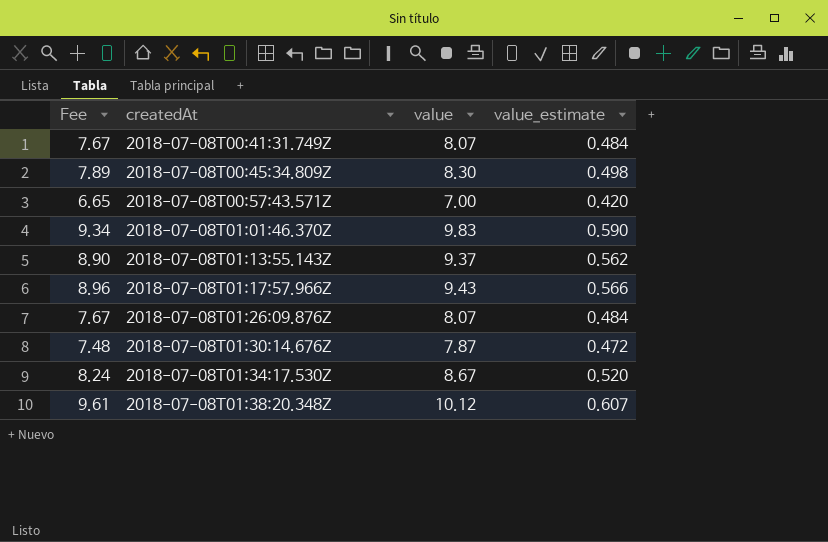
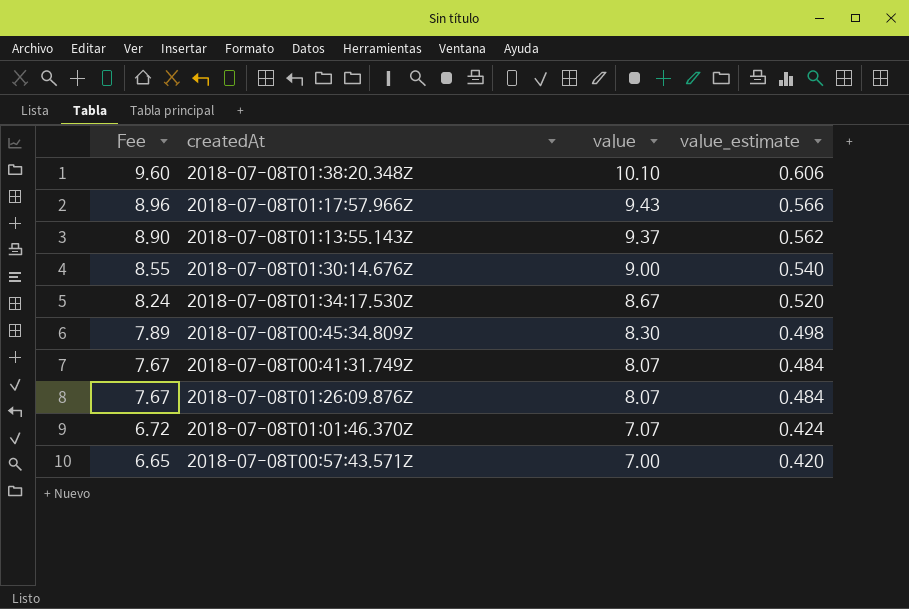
row order: createdAt ascending -> Fee descending
2018-07-08T01:38:20.348Z | Fee: 9.61 -> 9.60
2018-07-08T01:38:20.348Z | value: 10.12 -> 10.10
2018-07-08T01:38:20.348Z | value_estimate: 0.607 -> 0.606
2018-07-08T01:30:14.676Z | Fee: 7.48 -> 8.55
2018-07-08T01:30:14.676Z | value: 7.87 -> 9.00
2018-07-08T01:30:14.676Z | value_estimate: 0.472 -> 0.540
2018-07-08T01:01:46.370Z | Fee: 9.34 -> 6.72
2018-07-08T01:01:46.370Z | value: 9.83 -> 7.07
2018-07-08T01:01:46.370Z | value_estimate: 0.590 -> 0.424

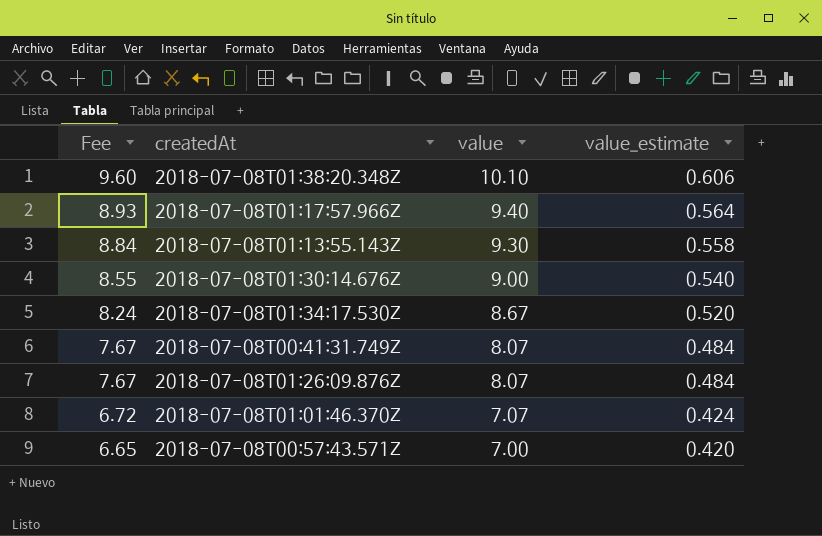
row 2018-07-08T00:45:34.809Z: 7.89 | 8.30 | 0.498 -> none
2018-07-08T01:17:57.966Z | Fee: 8.96 -> 8.93
2018-07-08T01:17:57.966Z | value: 9.43 -> 9.40
2018-07-08T01:17:57.966Z | value_estimate: 0.566 -> 0.564
2018-07-08T01:13:55.143Z | Fee: 8.90 -> 8.84
2018-07-08T01:13:55.143Z | value: 9.37 -> 9.30
2018-07-08T01:13:55.143Z | value_estimate: 0.562 -> 0.558

